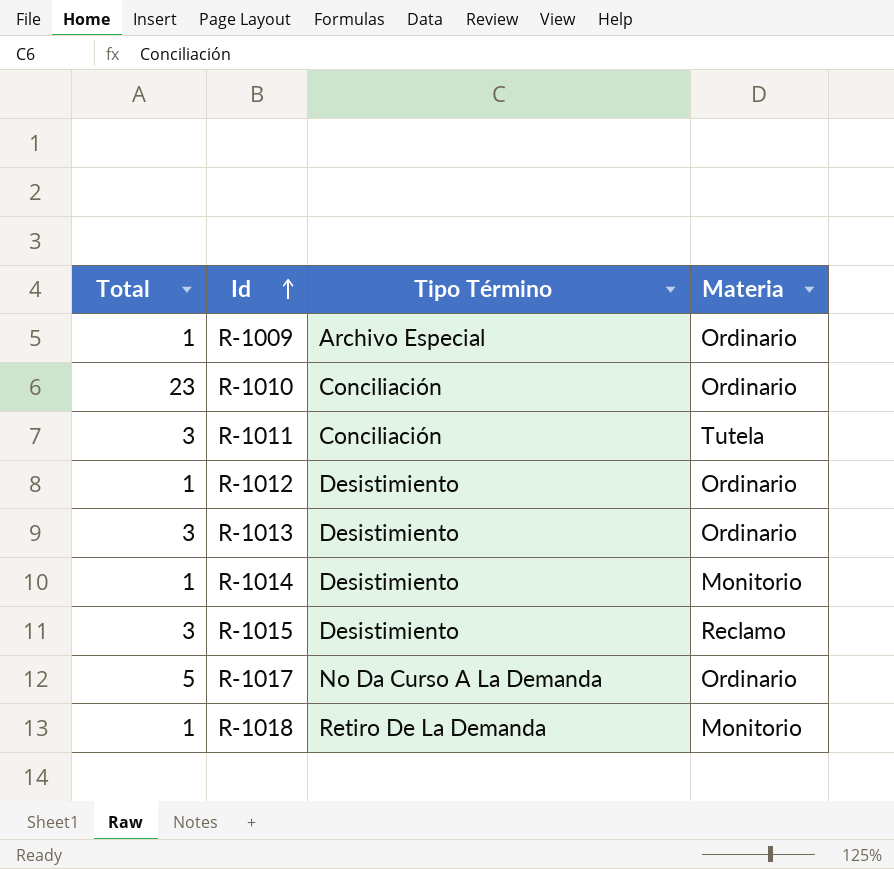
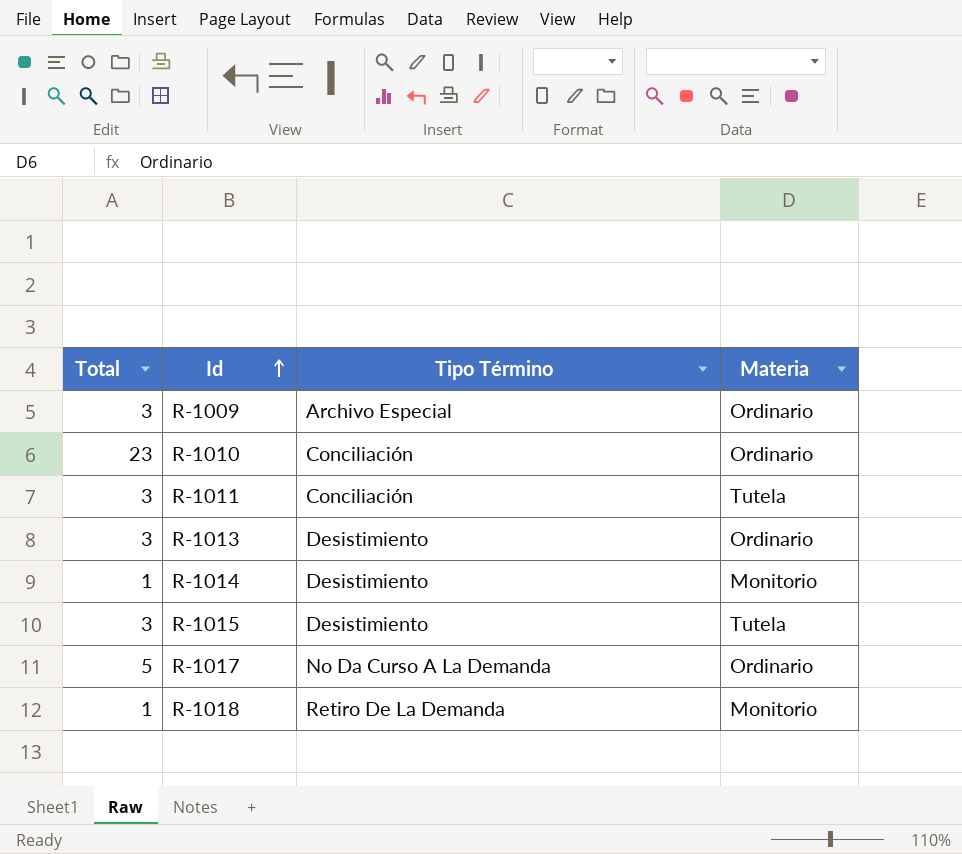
row R-1012: 1 | Desistimiento | Ordinario -> none
R-1009 | Total: 1 -> 3
R-1015 | Materia: Reclamo -> Tutela

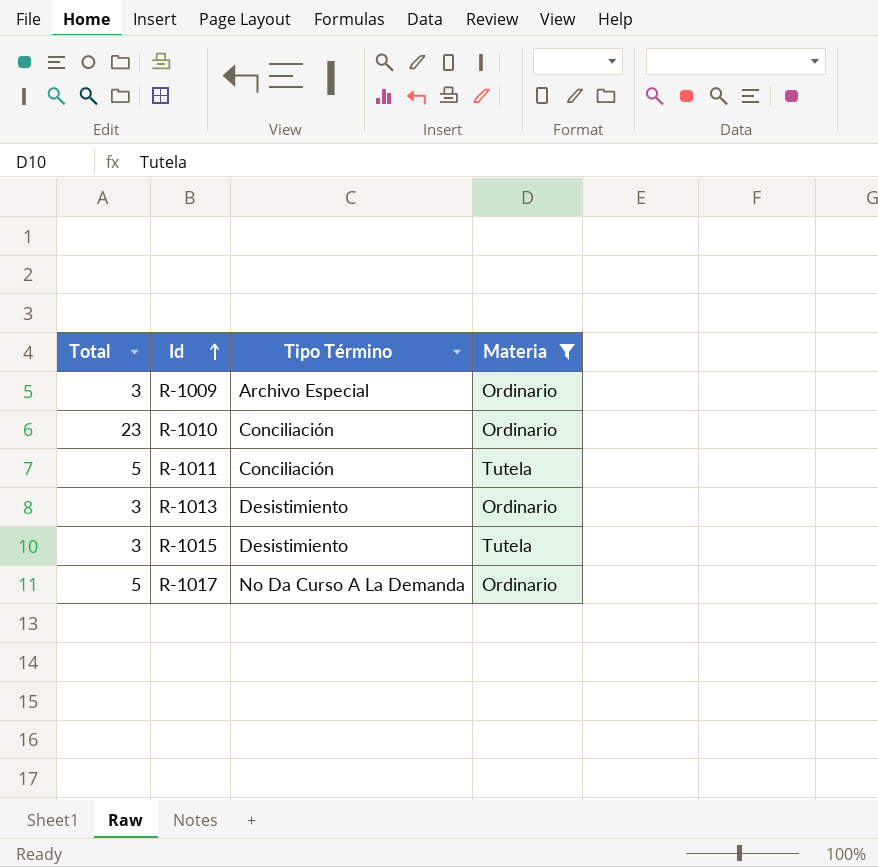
filter: none -> Materia != Monitorio
R-1011 | Total: 3 -> 5

